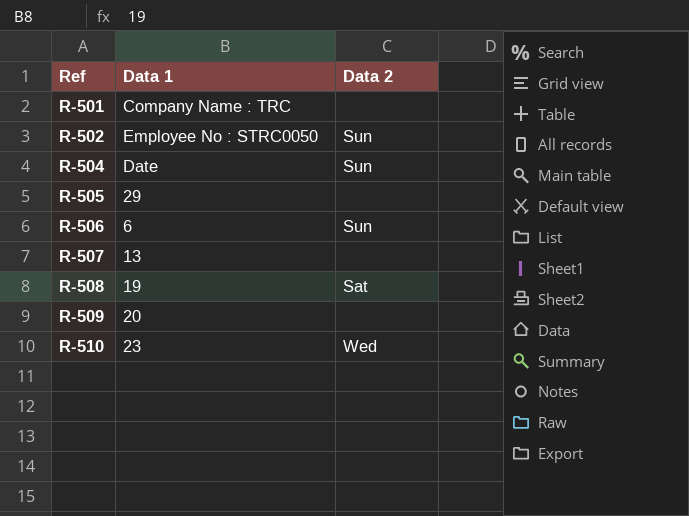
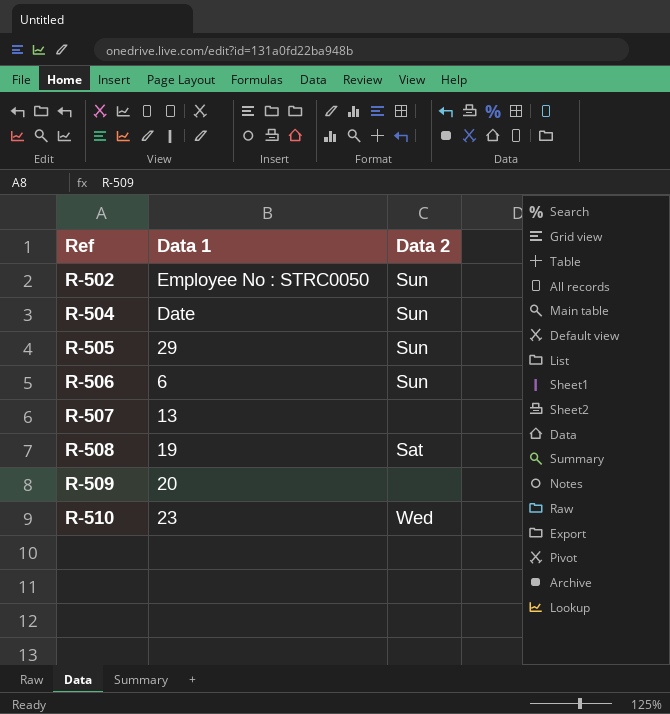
row R-501: Company Name : TRC | none -> none
R-505 | Data 2: none -> Sun

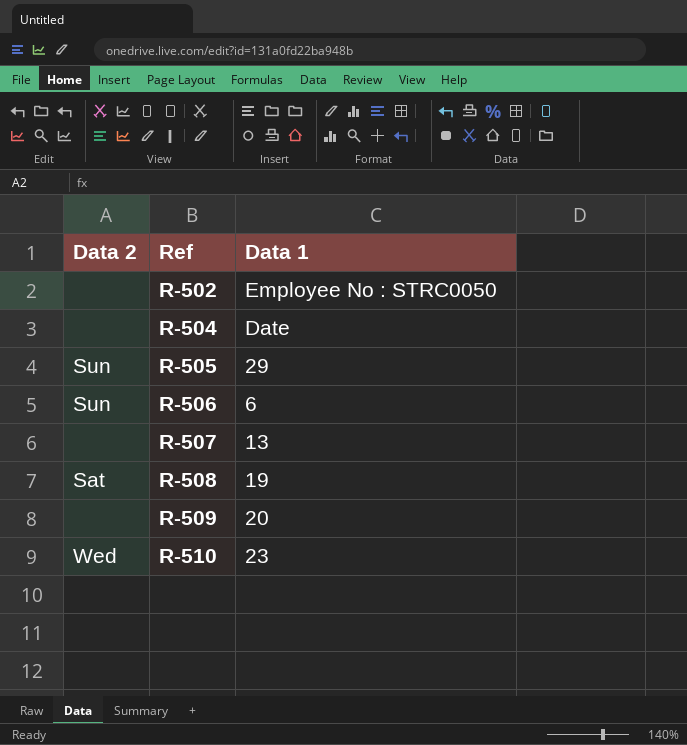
column Data 2 | position: 3 -> 1
R-502 | Data 2: Sun -> none
R-504 | Data 2: Sun -> none

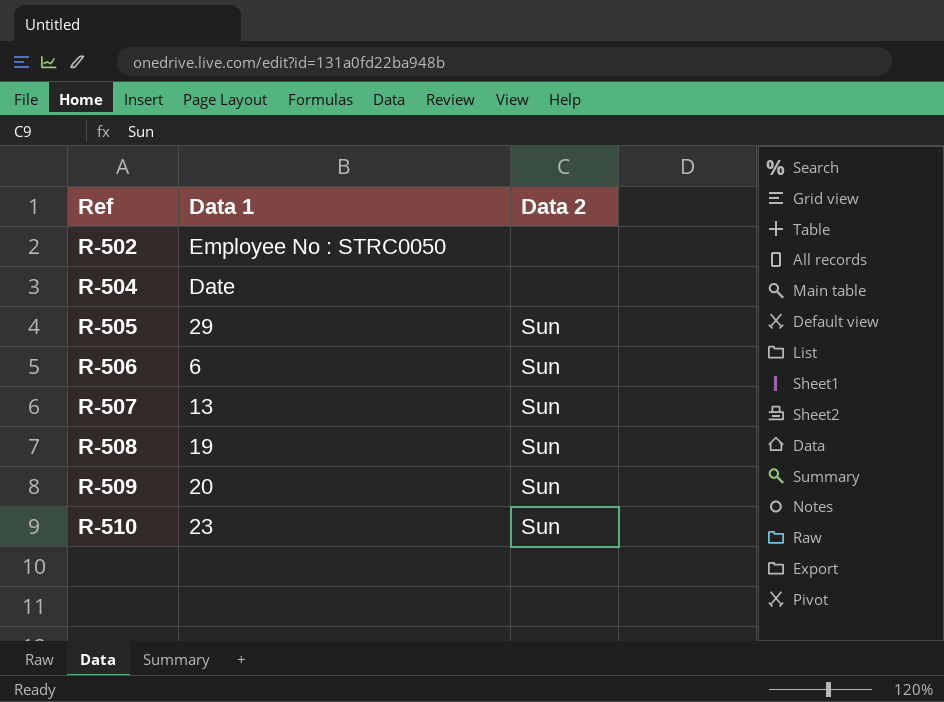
column Data 2 | position: 1 -> 3
R-507 | Data 2: none -> Sun
R-508 | Data 2: Sat -> Sun
R-509 | Data 2: none -> Sun
R-510 | Data 2: Wed -> Sun

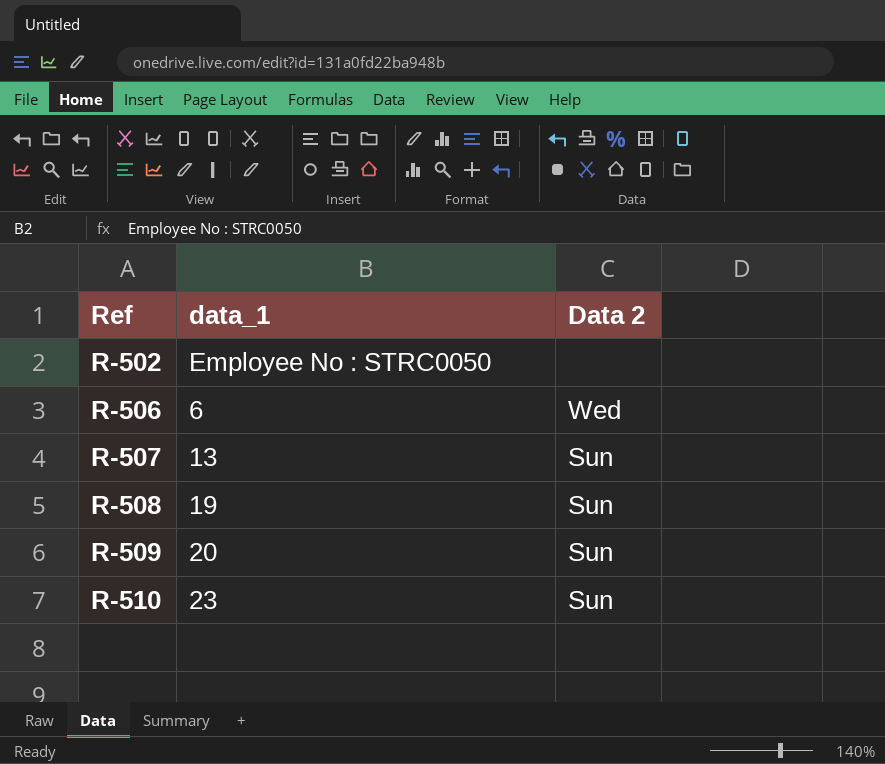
column name: Data 1 -> data_1
row R-504: Date | none -> none
row R-505: 29 | Sun -> none
R-506 | Data 2: Sun -> Wed

